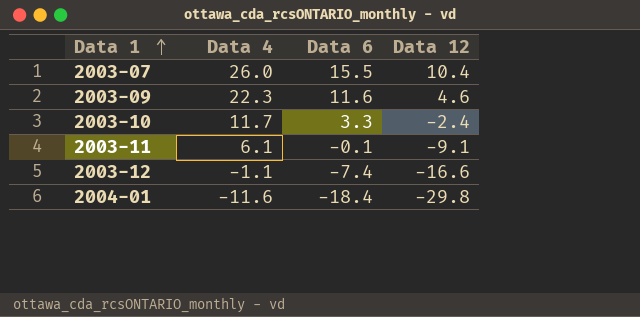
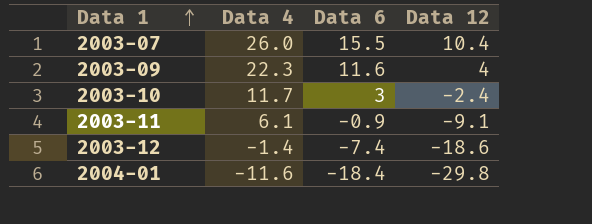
2003-09 | Data 12: 4.6 -> 4
2003-10 | Data 6: 3.3 -> 3
2003-11 | Data 6: -0.1 -> -0.9
2003-12 | Data 4: -1.1 -> -1.4
2003-12 | Data 12: -16.6 -> -18.6

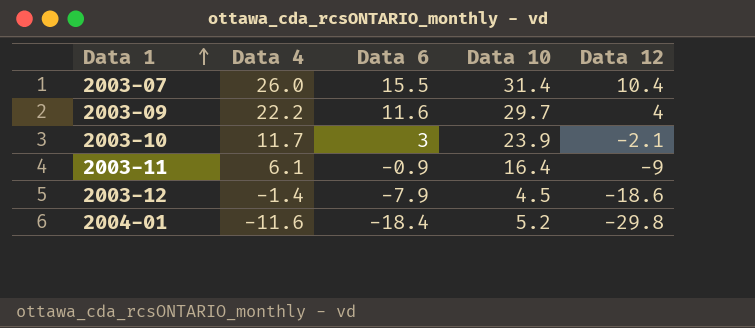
column Data 10 | position: none -> 4
2003-09 | Data 4: 22.3 -> 22.2
2003-10 | Data 12: -2.4 -> -2.1
2003-11 | Data 12: -9.1 -> -9
2003-12 | Data 6: -7.4 -> -7.9

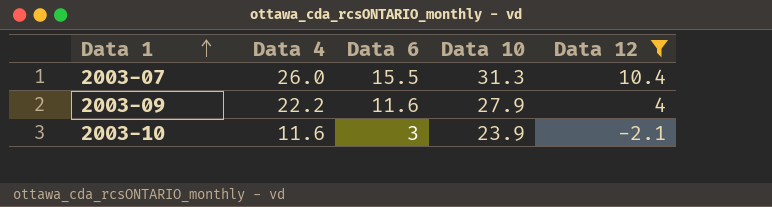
filter: none -> Data 12 >= -2.1
2003-07 | Data 10: 31.4 -> 31.3
2003-09 | Data 10: 29.7 -> 27.9
2003-10 | Data 4: 11.7 -> 11.6

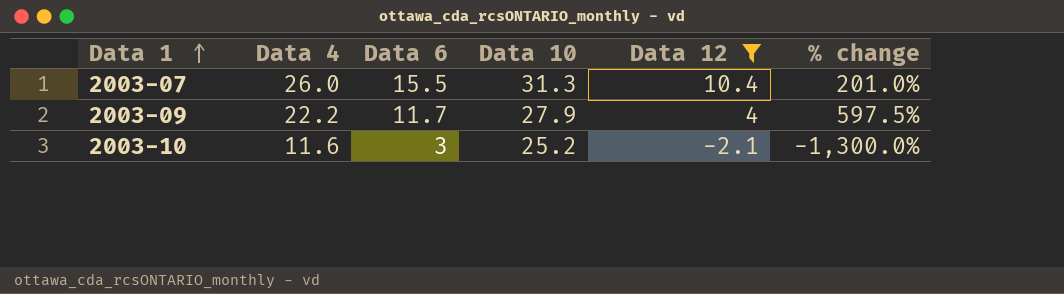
column % change | formula: none -> ([Data 10] - [Data 12]) / [Data 12]
2003-09 | Data 6: 11.6 -> 11.7
2003-10 | Data 10: 23.9 -> 25.2

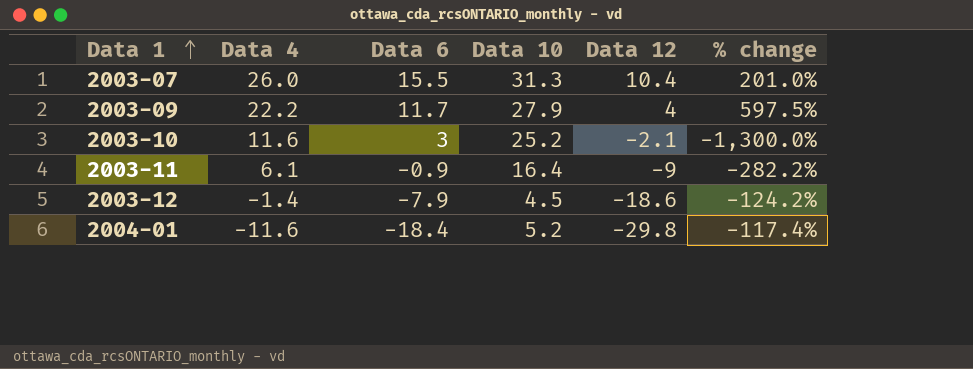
filter: Data 12 >= -2.1 -> none

